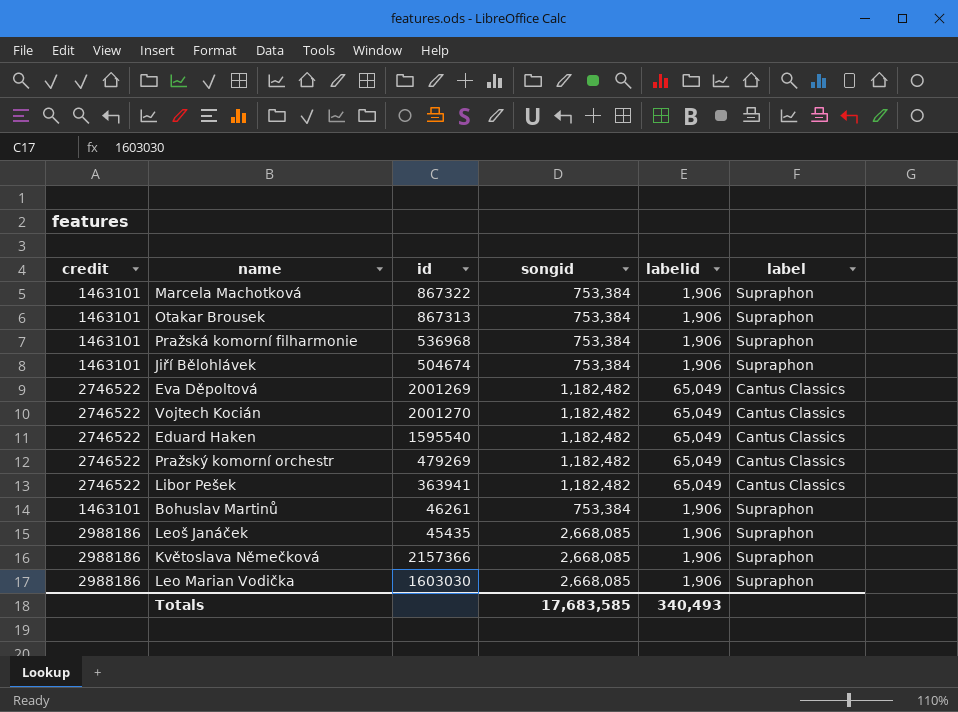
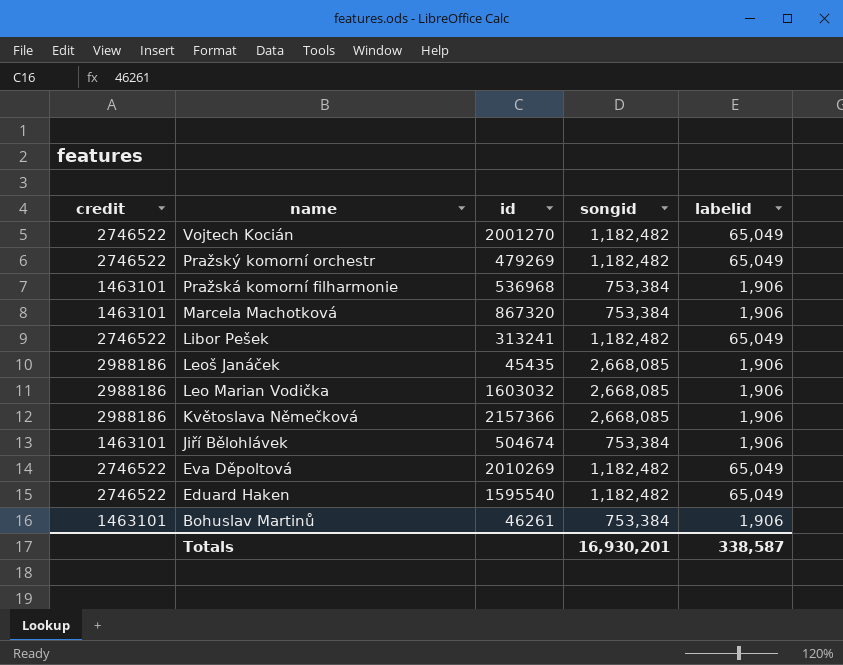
row order: none -> name descending
column label | position: 6 -> none
row Otakar Brousek: 1463101 | 867313 | 753,384 | 1,906 | Supraphon -> none
Marcela Machotková | id: 867322 -> 867320
Libor Pešek | id: 363941 -> 313241
Leo Marian Vodička | id: 1603030 -> 1603032
Eva Děpoltová | id: 2001269 -> 2010269
Totals | songid: 17,683,585 -> 16,930,201
Totals | labelid: 340,493 -> 338,587

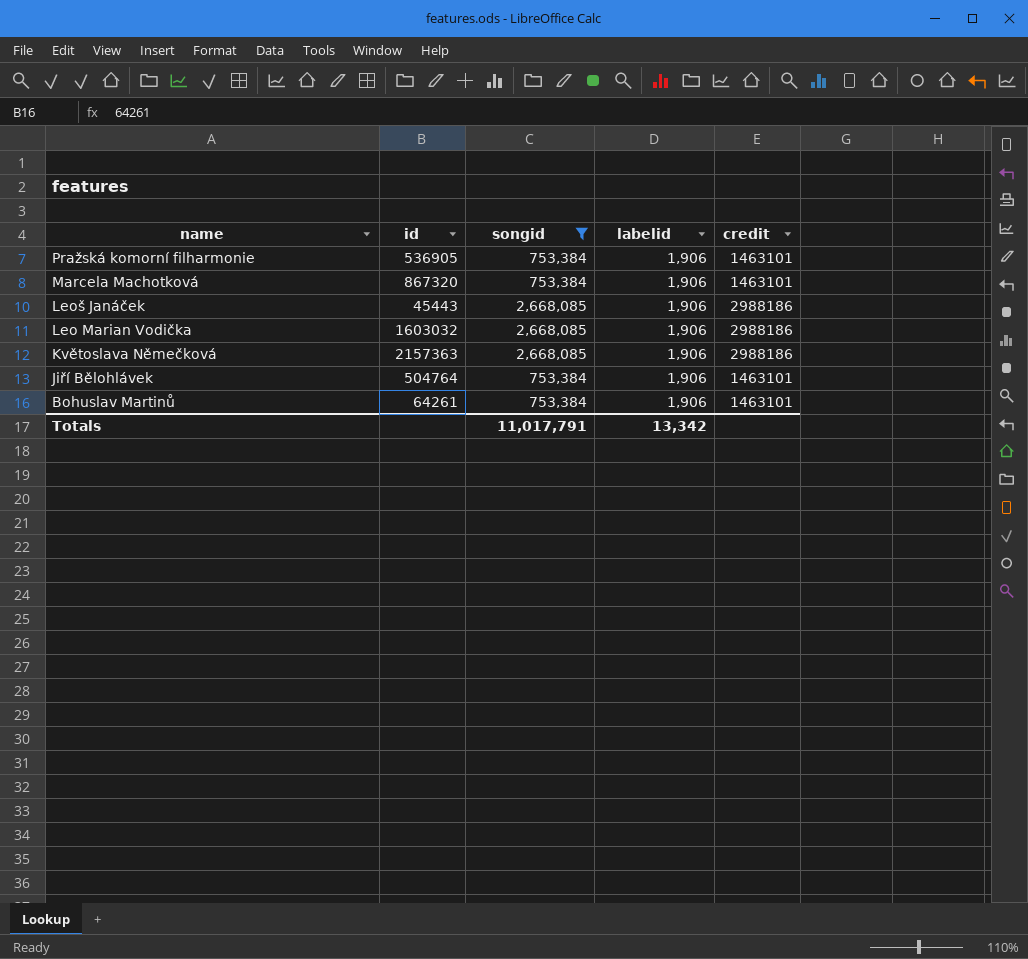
filter: none -> songid != 1,182,482
column credit | position: 1 -> 5
Pražská komorní filharmonie | id: 536968 -> 536905
Leoš Janáček | id: 45435 -> 45443
Květoslava Němečková | id: 2157366 -> 2157363
Jiří Bělohlávek | id: 504674 -> 504764
Bohuslav Martinů | id: 46261 -> 64261
Totals | songid: 16,930,201 -> 11,017,791
Totals | labelid: 338,587 -> 13,342

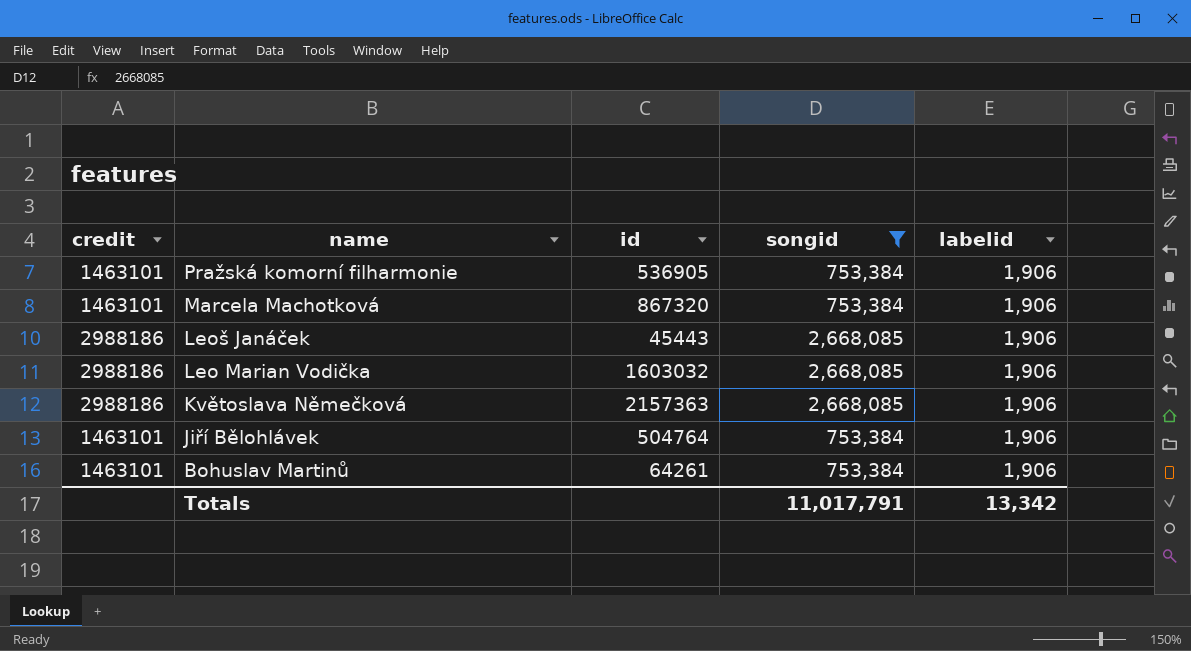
column credit | position: 5 -> 1

